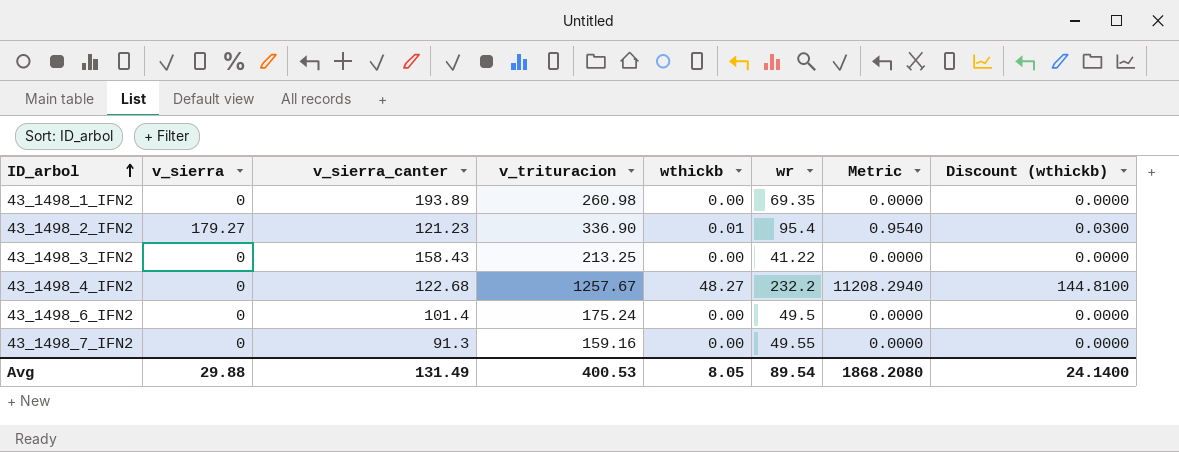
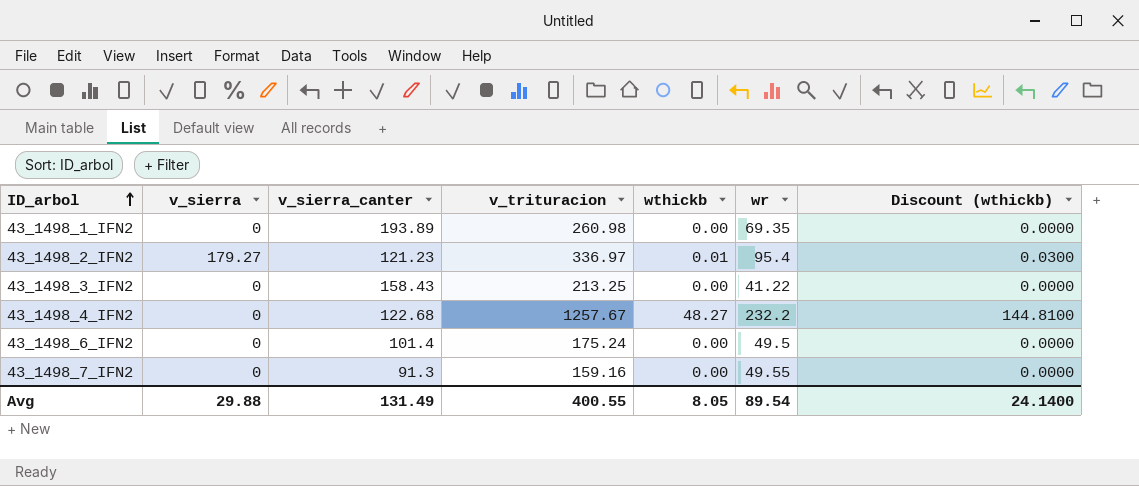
column Metric | formula: [wthickb] * [wr] -> none
43_1498_2_IFN2 | v_trituracion: 336.90 -> 336.97
Avg | v_trituracion: 400.53 -> 400.55

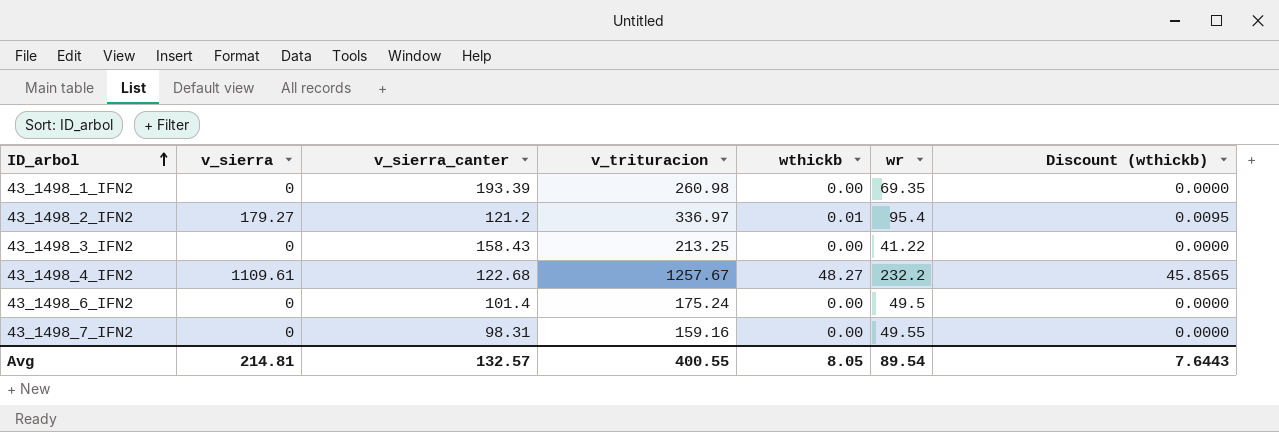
column Discount (wthickb) | formula: [wthickb] * 3 -> [wthickb] * 0.95
43_1498_1_IFN2 | v_sierra_canter: 193.89 -> 193.39
43_1498_2_IFN2 | v_sierra_canter: 121.23 -> 121.2
43_1498_4_IFN2 | v_sierra: 0 -> 1109.61
43_1498_7_IFN2 | v_sierra_canter: 91.3 -> 98.31
Avg | v_sierra: 29.88 -> 214.81
Avg | v_sierra_canter: 131.49 -> 132.57
Avg | Discount (wthickb): 24.1400 -> 7.6443

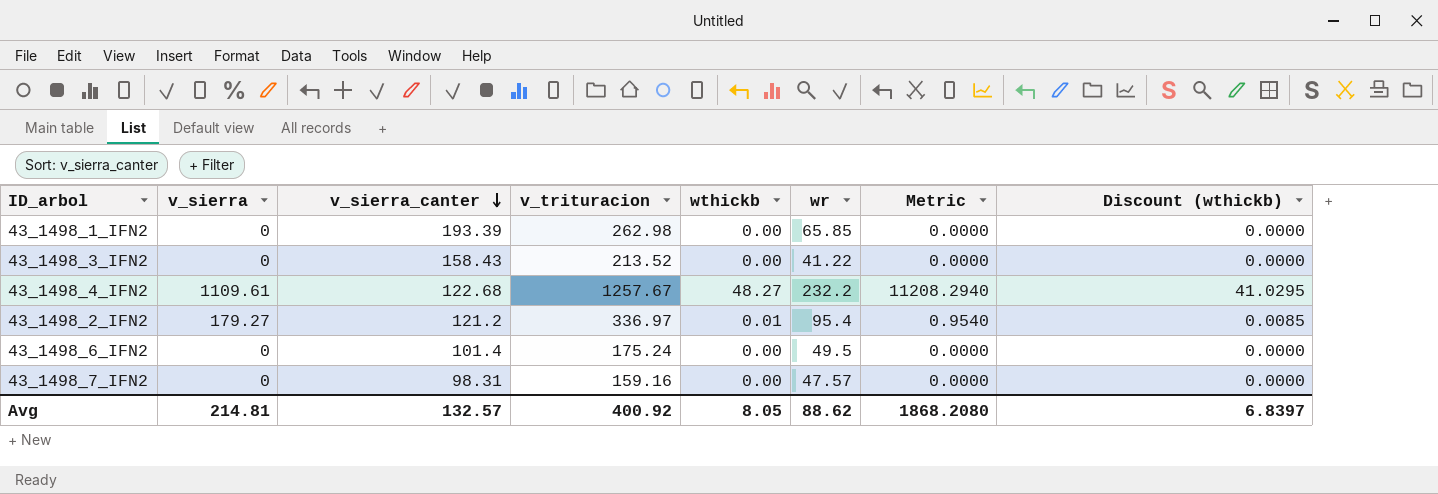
row order: ID_arbol ascending -> v_sierra_canter descending
column Metric | formula: none -> [wthickb] * [wr]
column Discount (wthickb) | formula: [wthickb] * 0.95 -> [wthickb] * 0.85
43_1498_1_IFN2 | v_trituracion: 260.98 -> 262.98
43_1498_1_IFN2 | wr: 69.35 -> 65.85
43_1498_3_IFN2 | v_trituracion: 213.25 -> 213.52
43_1498_7_IFN2 | wr: 49.55 -> 47.57
Avg | v_trituracion: 400.55 -> 400.92
Avg | wr: 89.54 -> 88.62
Avg | Discount (wthickb): 7.6443 -> 6.8397

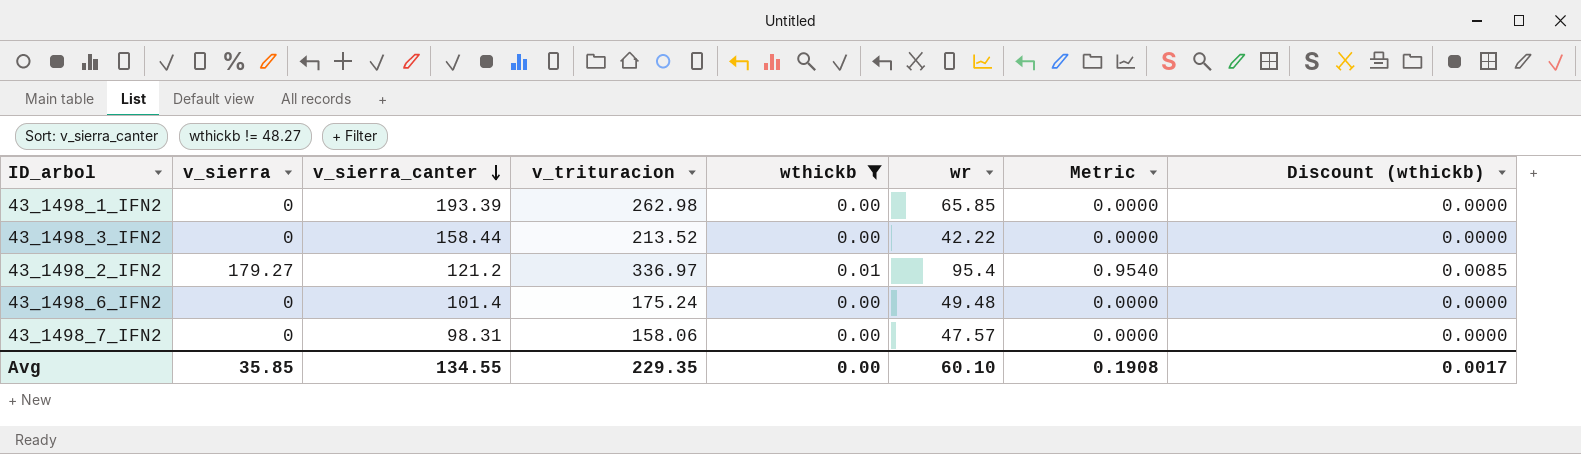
filter: none -> wthickb != 48.27
43_1498_3_IFN2 | v_sierra_canter: 158.43 -> 158.44
43_1498_3_IFN2 | wr: 41.22 -> 42.22
43_1498_6_IFN2 | wr: 49.5 -> 49.48
43_1498_7_IFN2 | v_trituracion: 159.16 -> 158.06
Avg | v_sierra: 214.81 -> 35.85
Avg | v_sierra_canter: 132.57 -> 134.55
Avg | v_trituracion: 400.92 -> 229.35
Avg | wthickb: 8.05 -> 0.00
Avg | wr: 88.62 -> 60.10
Avg | Metric: 1868.2080 -> 0.1908
Avg | Discount (wthickb): 6.8397 -> 0.0017

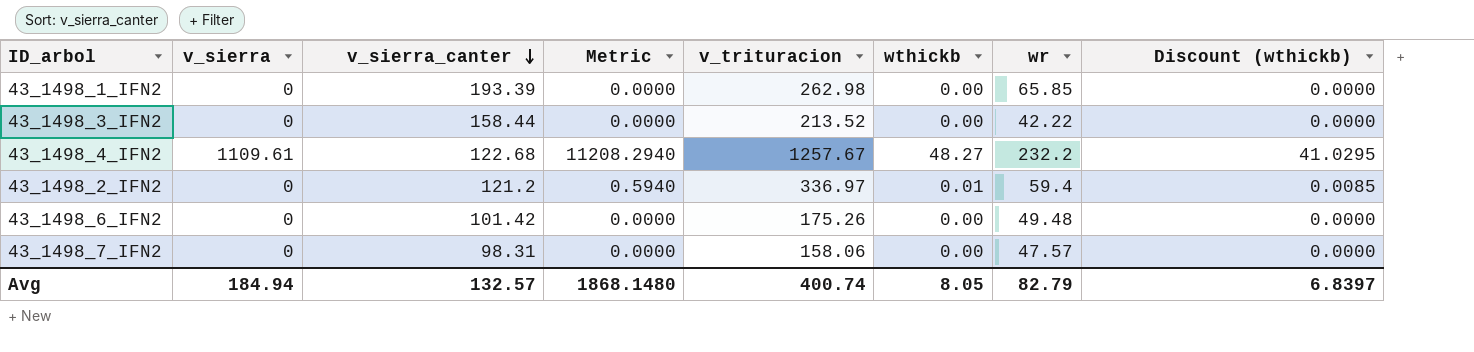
filter: wthickb != 48.27 -> none
column Metric | position: 7 -> 4
43_1498_2_IFN2 | v_sierra: 179.27 -> 0
43_1498_2_IFN2 | Metric: 0.9540 -> 0.5940
43_1498_2_IFN2 | wr: 95.4 -> 59.4
43_1498_6_IFN2 | v_sierra_canter: 101.4 -> 101.42
43_1498_6_IFN2 | v_trituracion: 175.24 -> 175.26
Avg | v_sierra: 35.85 -> 184.94
Avg | v_sierra_canter: 134.55 -> 132.57
Avg | Metric: 0.1908 -> 1868.1480
Avg | v_trituracion: 229.35 -> 400.74
Avg | wthickb: 0.00 -> 8.05
Avg | wr: 60.10 -> 82.79
Avg | Discount (wthickb): 0.0017 -> 6.8397

